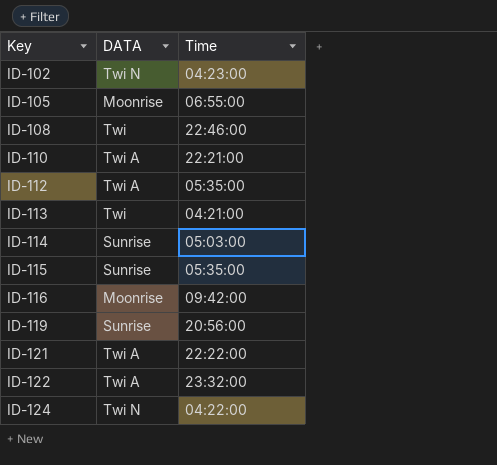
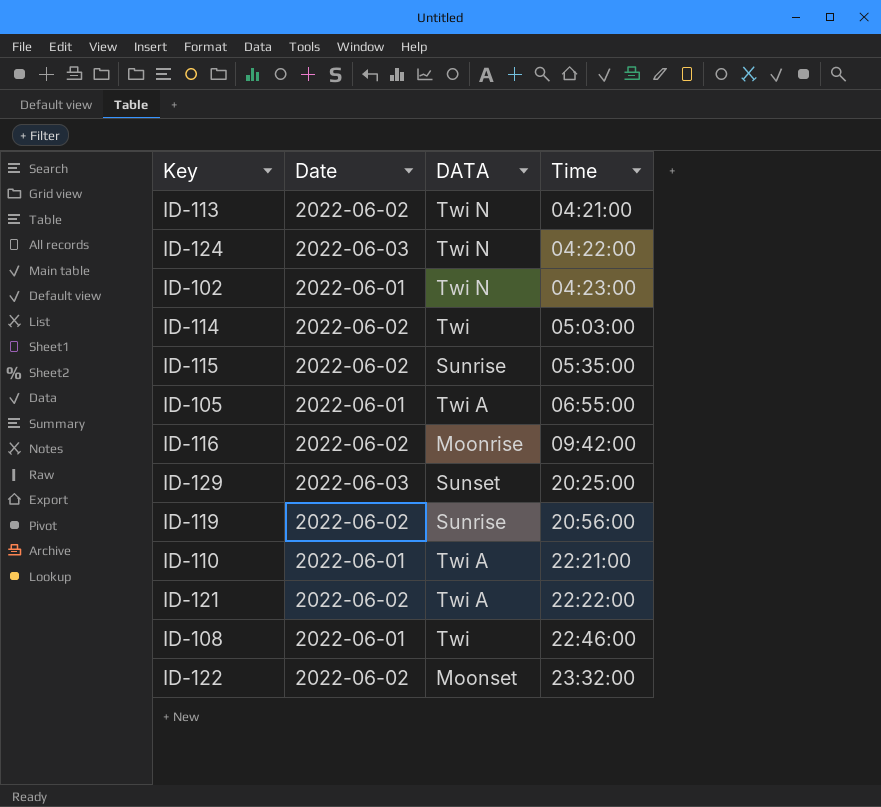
row order: Key ascending -> Time ascending
column Date | position: none -> 2
row ID-112: Twi A | 05:35:00 -> none
ID-113 | DATA: Twi -> Twi N
ID-114 | DATA: Sunrise -> Twi
ID-105 | DATA: Moonrise -> Twi A
row ID-129: none -> 2022-06-03 | Sunset | 20:25:00
ID-122 | DATA: Twi A -> Moonset

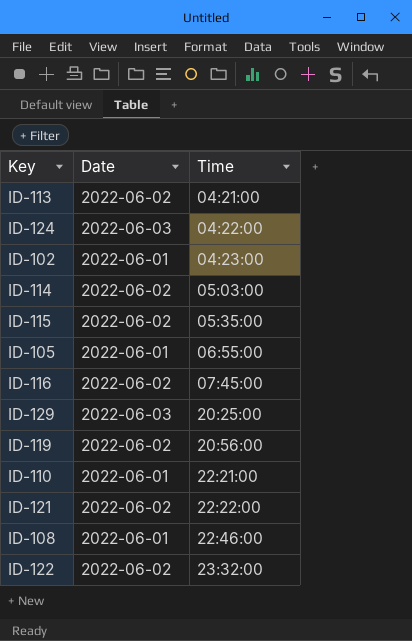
column DATA | position: 3 -> none
ID-116 | Time: 09:42:00 -> 07:45:00

